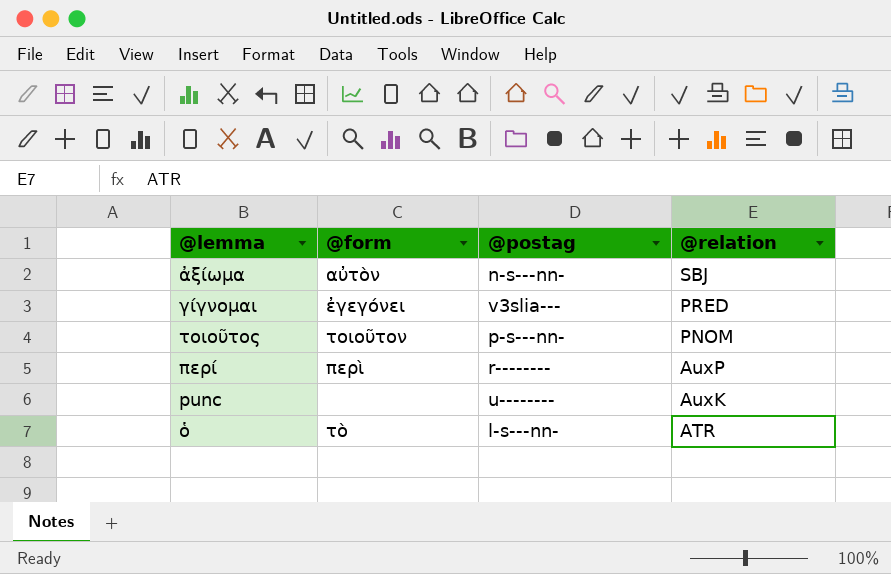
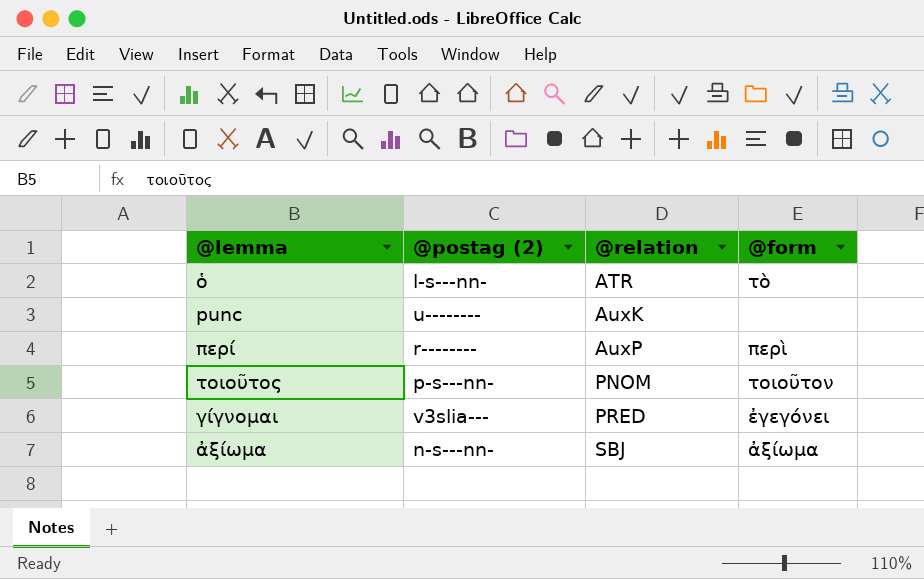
row order: @relation descending -> @relation ascending
column name: @postag -> @postag (2)
column @form | position: 2 -> 4
ἀξίωμα | @form: αὐτὸν -> ἀξίωμα

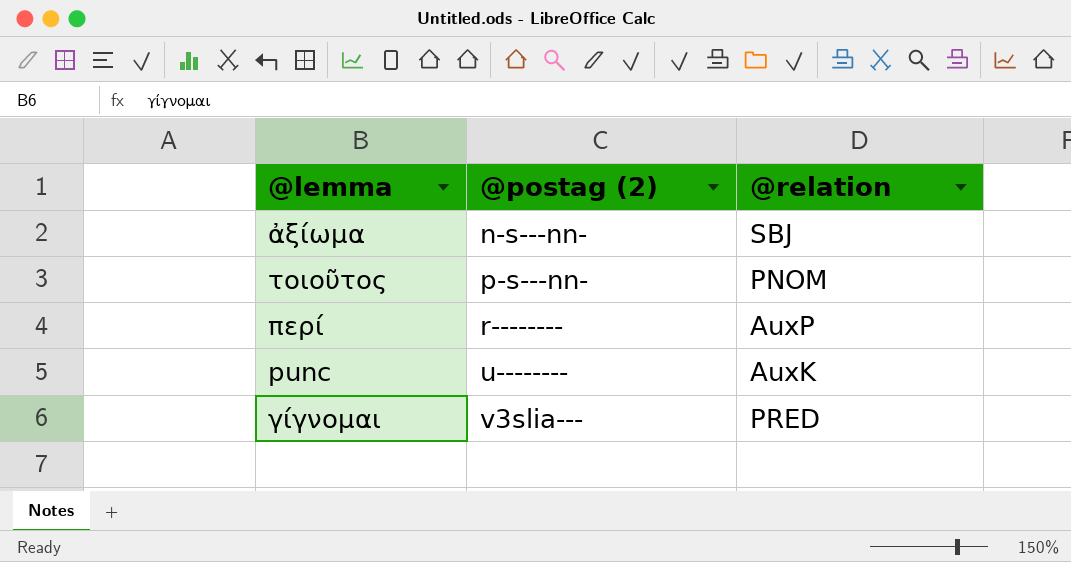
row order: @relation ascending -> @postag (2) ascending
column @form | position: 4 -> none
row ὁ: l-s---nn- | ATR | τὸ -> none

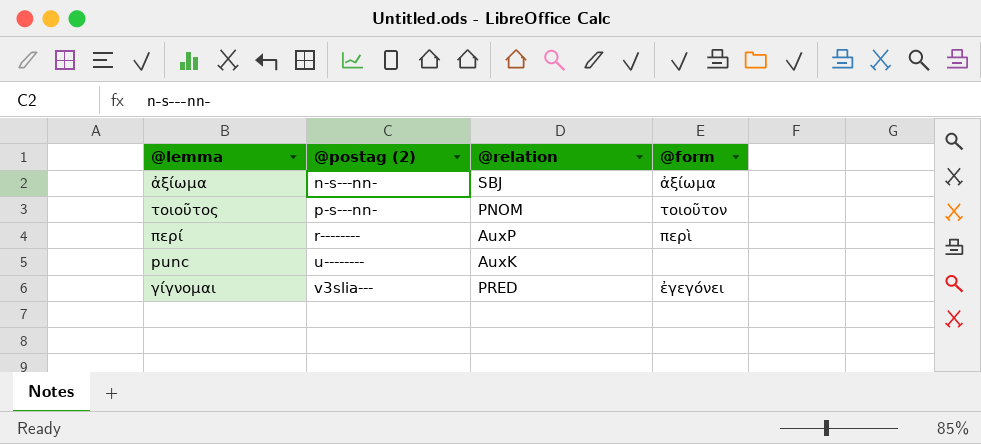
column @form | position: none -> 4

